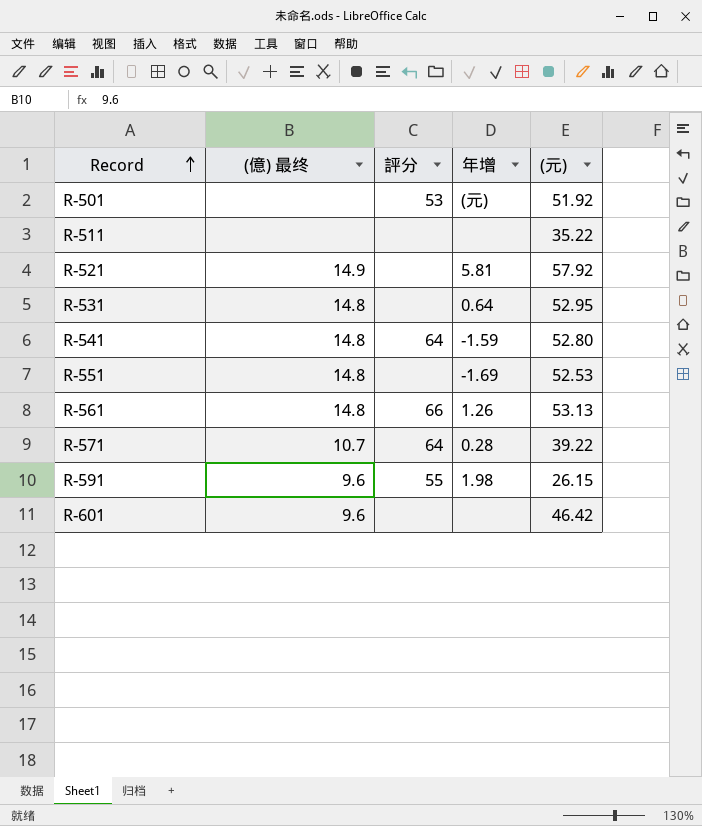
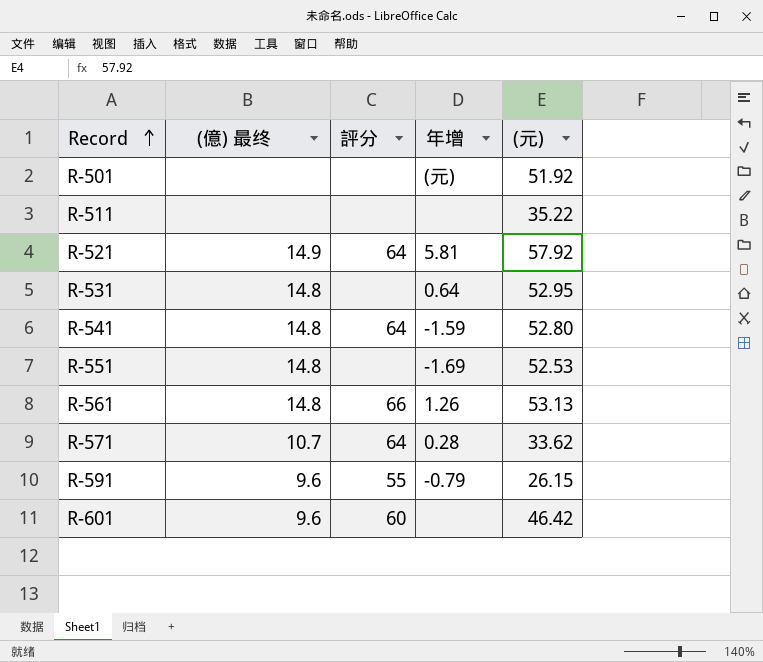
R-501 | 評分: 53 -> none
R-521 | 評分: none -> 64
R-571 | (元): 39.22 -> 33.62
R-591 | 年增: 1.98 -> -0.79
R-601 | 評分: none -> 60

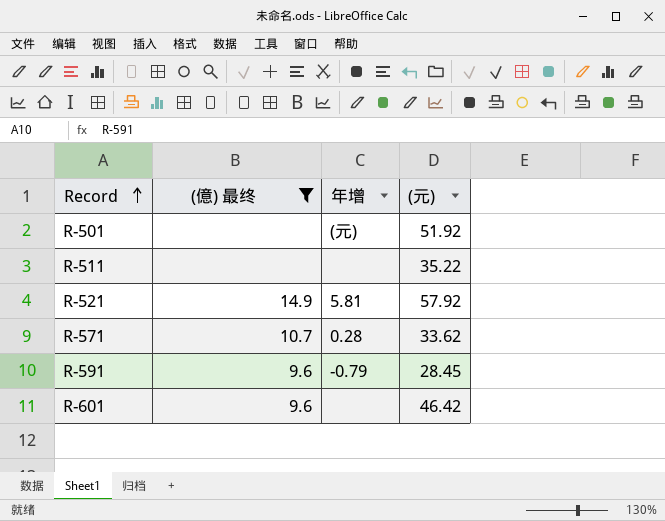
filter: none -> (億) 最终 != 14.8
column 評分 | position: 3 -> none
R-591 | (元): 26.15 -> 28.45

